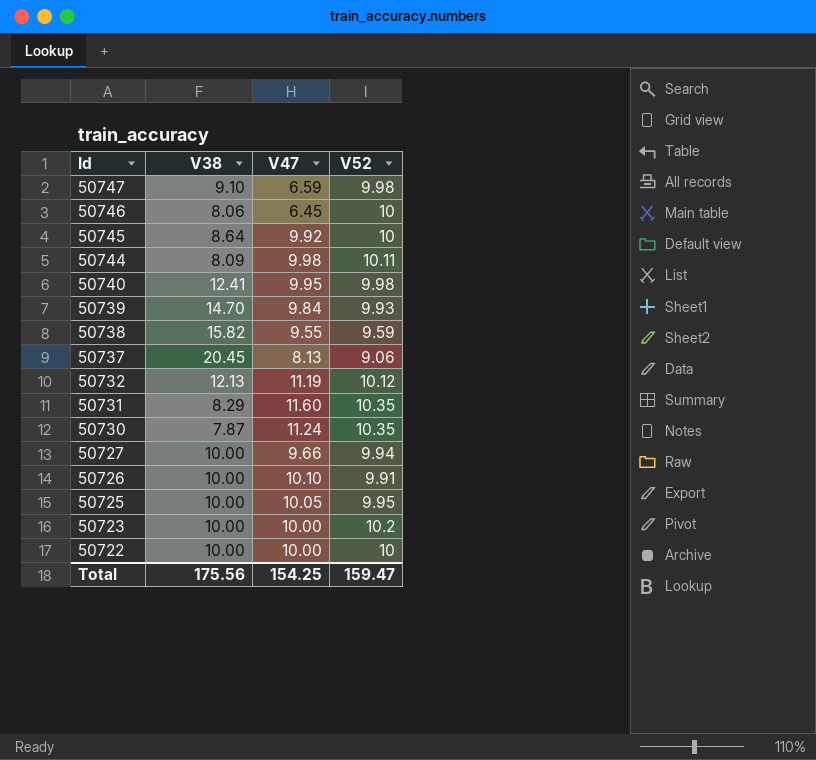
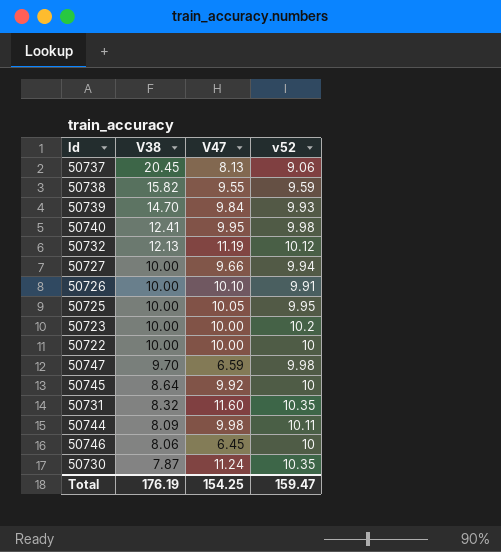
row order: Id descending -> V38 descending
column name: V52 -> v52
50747 | V38: 9.10 -> 9.70
50731 | V38: 8.29 -> 8.32
Total | V38: 175.56 -> 176.19

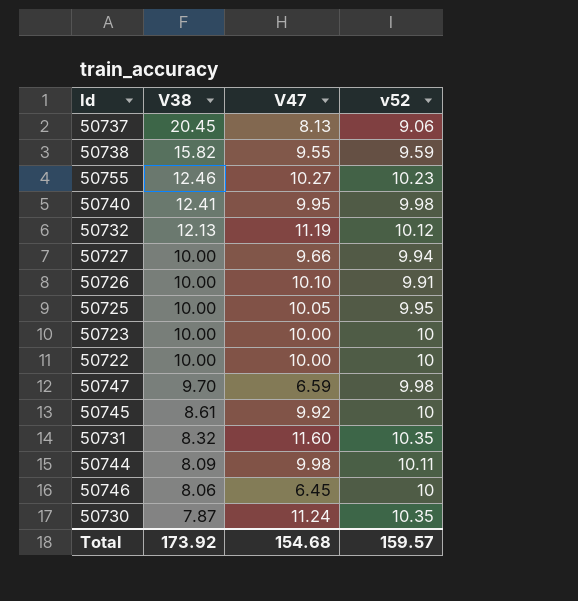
row 50739: 14.70 | 9.84 | 9.93 -> none
row 50755: none -> 12.46 | 10.27 | 10.23
50723 | v52: 10.2 -> 10
50745 | V38: 8.64 -> 8.61
Total | V38: 176.19 -> 173.92
Total | V47: 154.25 -> 154.68
Total | v52: 159.47 -> 159.57

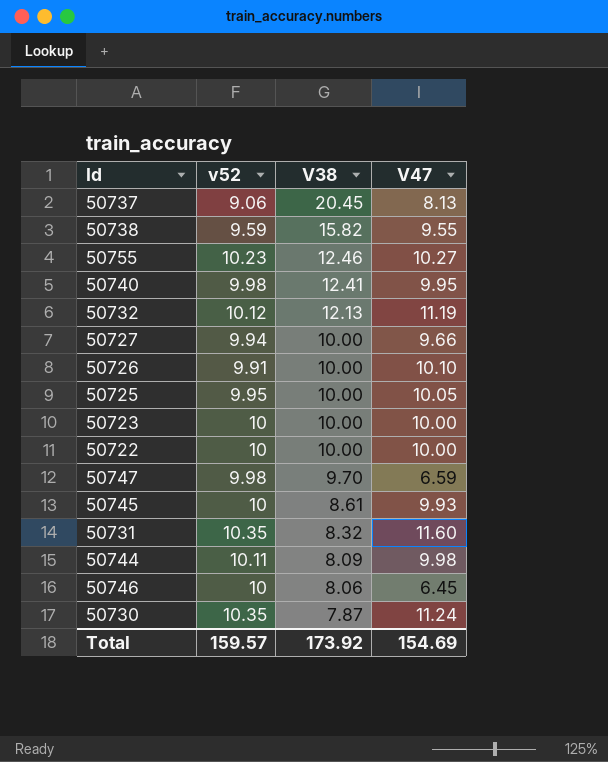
column v52 | position: 4 -> 2
50745 | V47: 9.92 -> 9.93
Total | V47: 154.68 -> 154.69

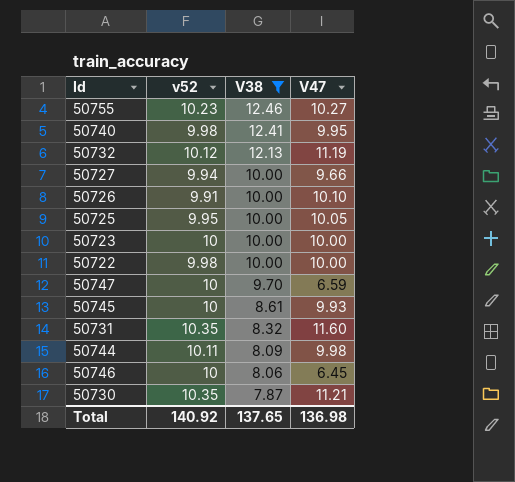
filter: none -> V38 <= 12.46
50722 | v52: 10 -> 9.98
50747 | v52: 9.98 -> 10
50730 | V47: 11.24 -> 11.21
Total | v52: 159.57 -> 140.92
Total | V38: 173.92 -> 137.65
Total | V47: 154.69 -> 136.98

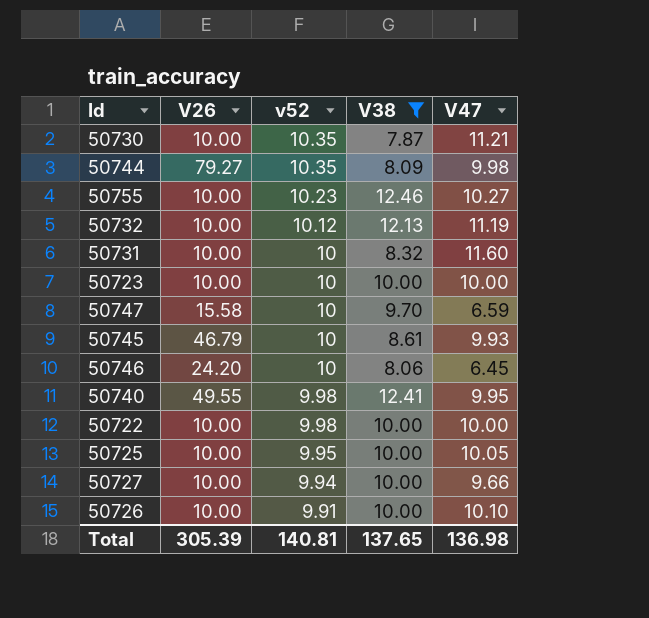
row order: V38 descending -> v52 descending
column V26 | position: none -> 2
50744 | v52: 10.11 -> 10.35
50731 | v52: 10.35 -> 10
Total | v52: 140.92 -> 140.81

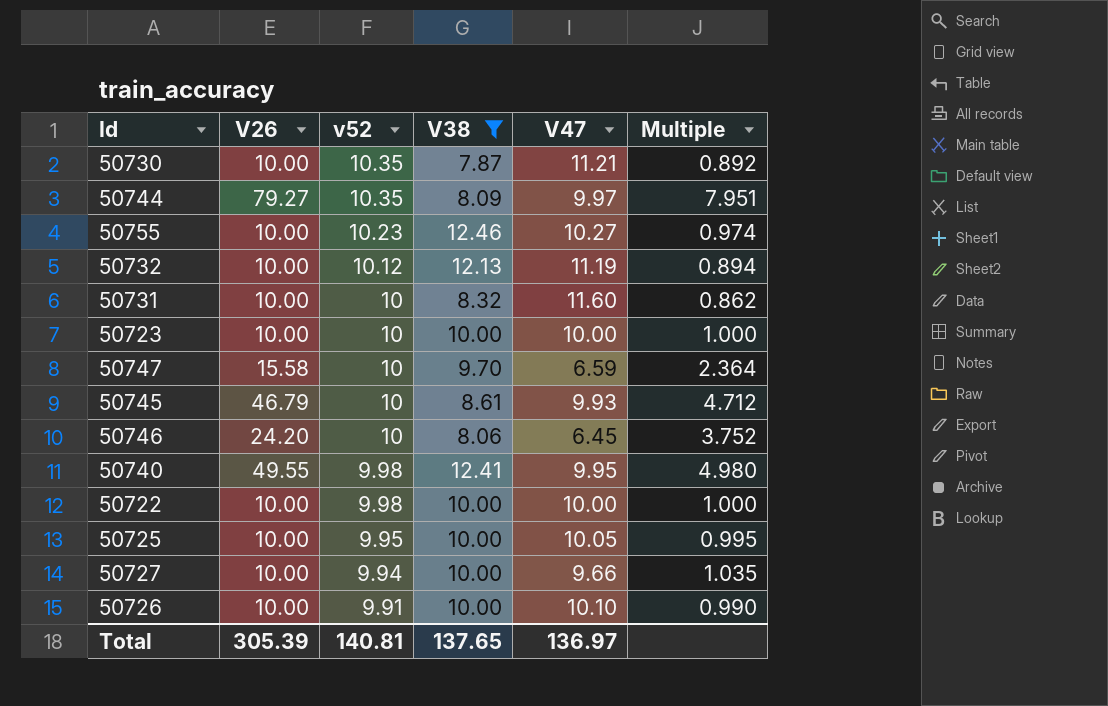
column Multiple | formula: none -> [V26] / [V47]
50744 | V47: 9.98 -> 9.97
Total | V47: 136.98 -> 136.97

